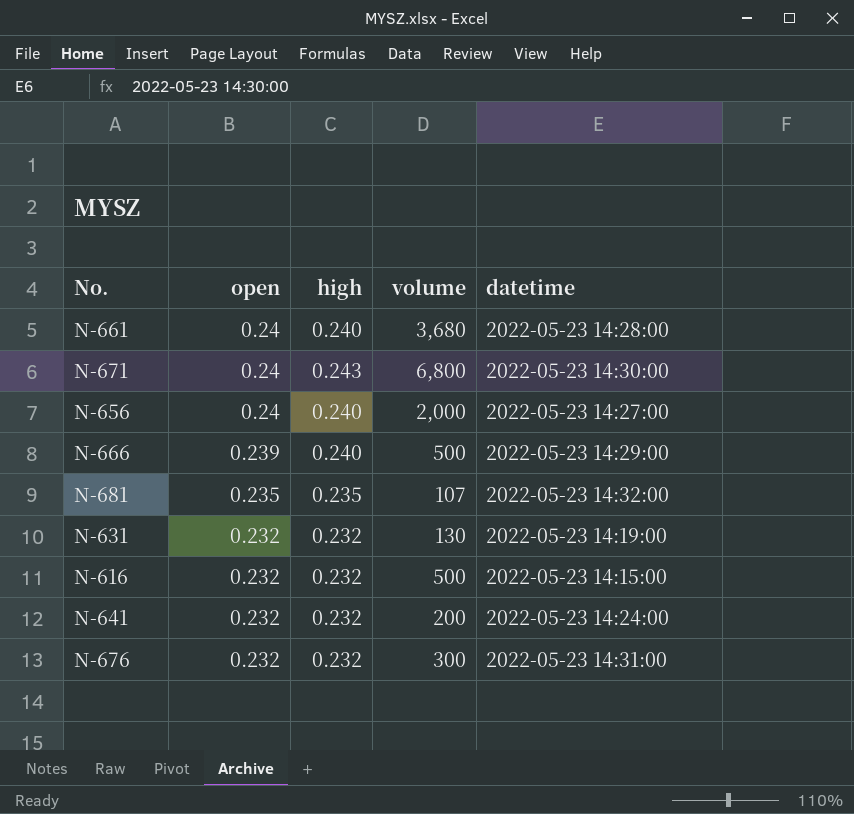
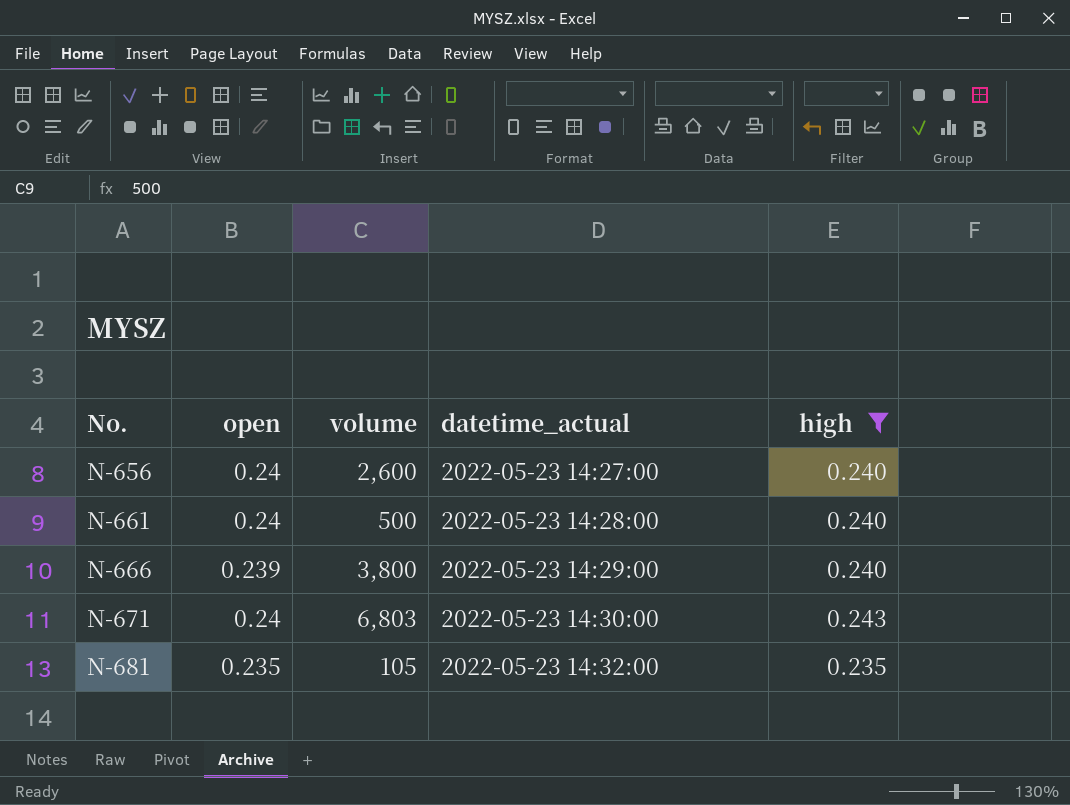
filter: none -> high != 0.232
row order: open descending -> No. ascending
column name: datetime -> datetime_actual
column high | position: 3 -> 5
N-656 | volume: 2,000 -> 2,600
N-661 | volume: 3,680 -> 500
N-666 | volume: 500 -> 3,800
N-671 | volume: 6,800 -> 6,803
N-681 | volume: 107 -> 105

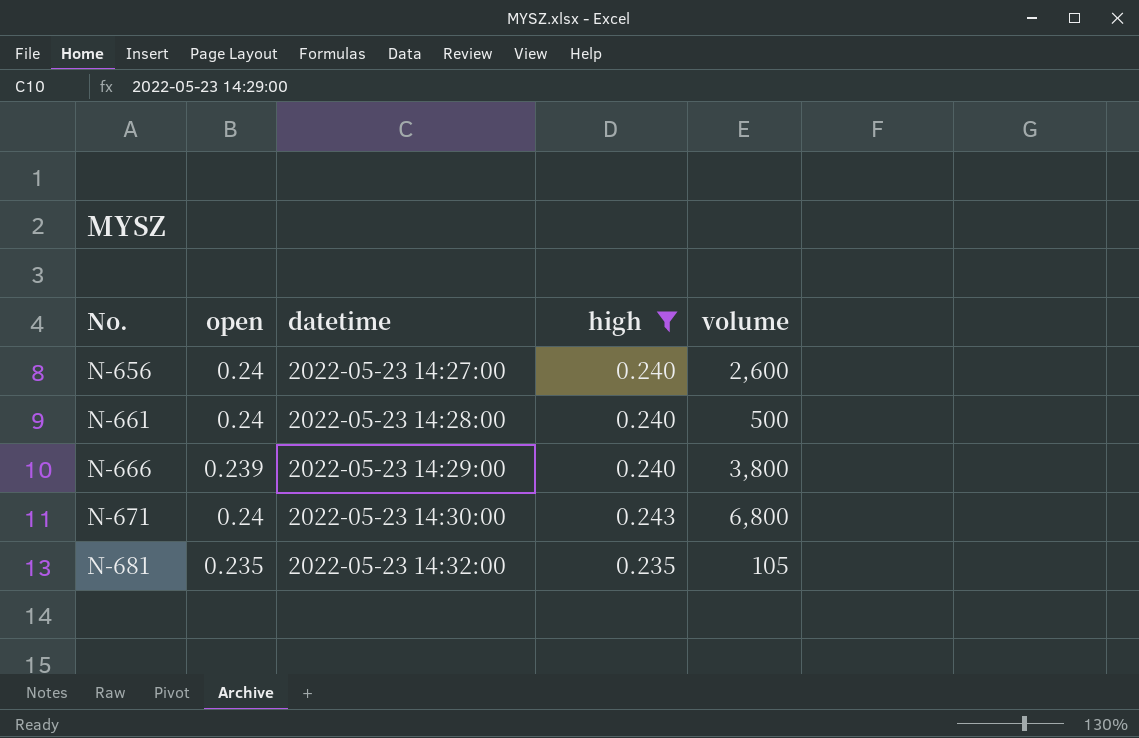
column name: datetime_actual -> datetime
column volume | position: 3 -> 5
N-671 | volume: 6,803 -> 6,800

